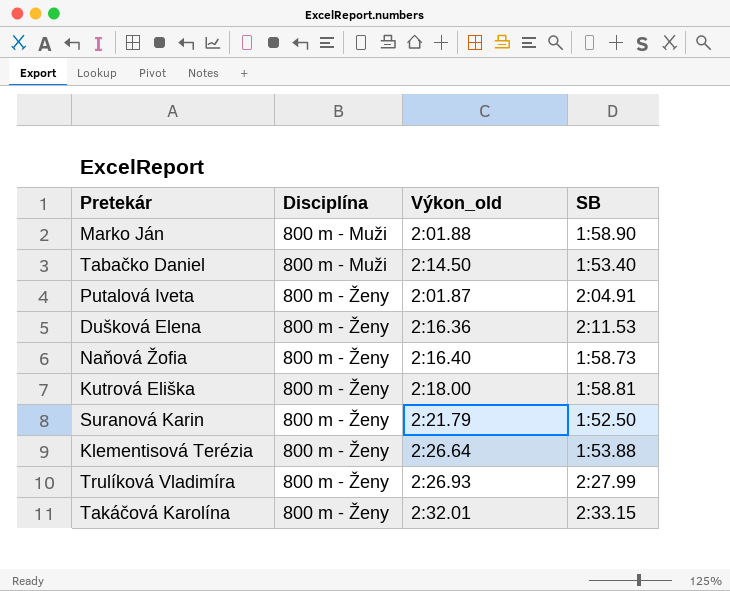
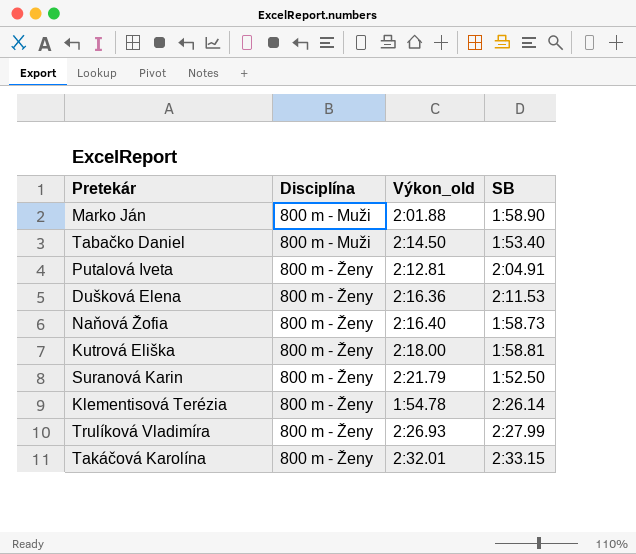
Putalová Iveta | Výkon_old: 2:01.87 -> 2:12.81
Klementisová Terézia | Výkon_old: 2:26.64 -> 1:54.78
Klementisová Terézia | SB: 1:53.88 -> 2:26.14

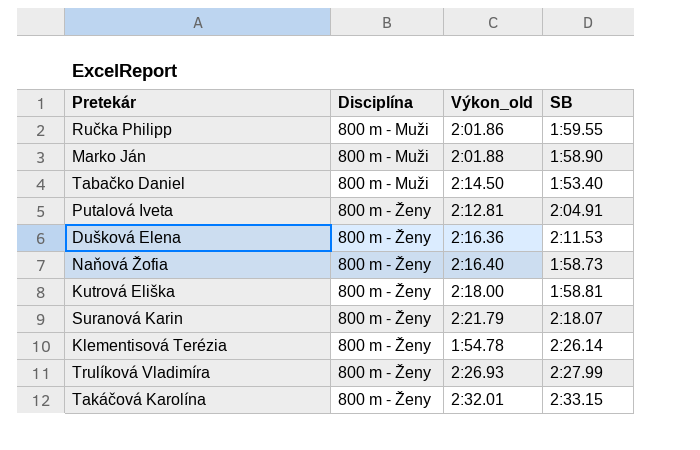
row Ručka Philipp: none -> 800 m - Muži | 2:01.86 | 1:59.55
Suranová Karin | SB: 1:52.50 -> 2:18.07

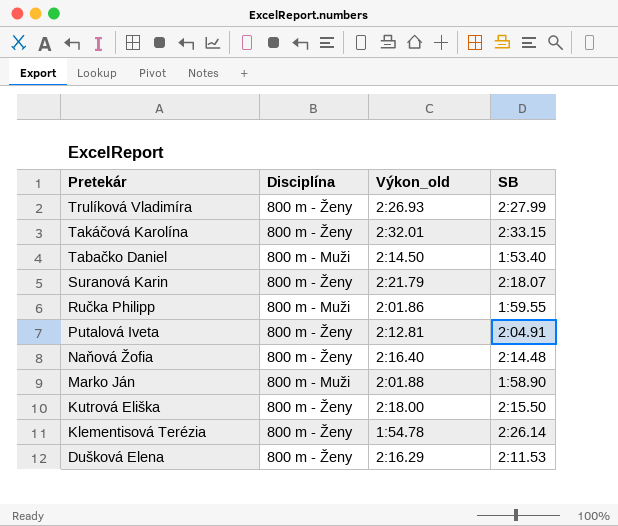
row order: Disciplína ascending -> Pretekár descending
Naňová Žofia | SB: 1:58.73 -> 2:14.48
Kutrová Eliška | SB: 1:58.81 -> 2:15.50
Dušková Elena | Výkon_old: 2:16.36 -> 2:16.29

